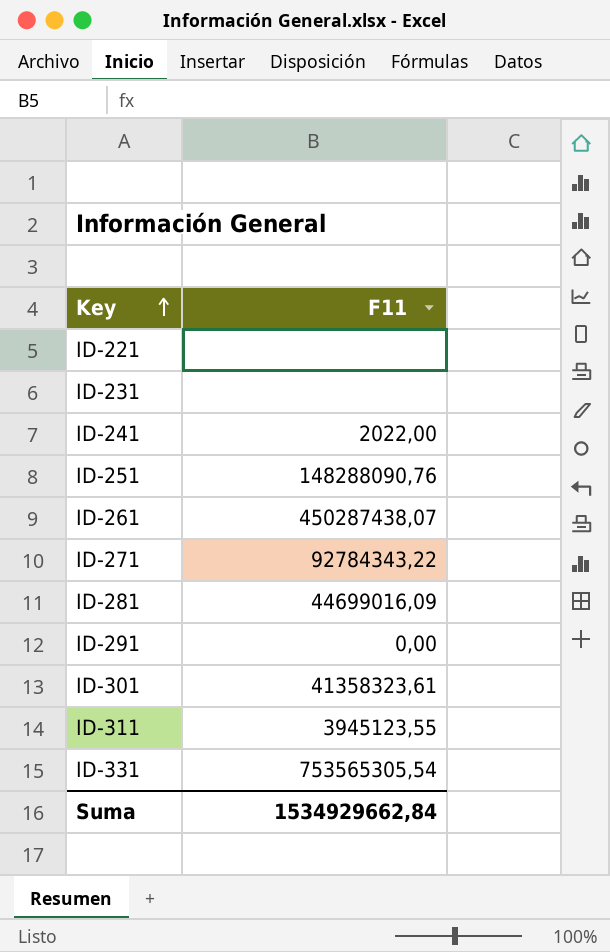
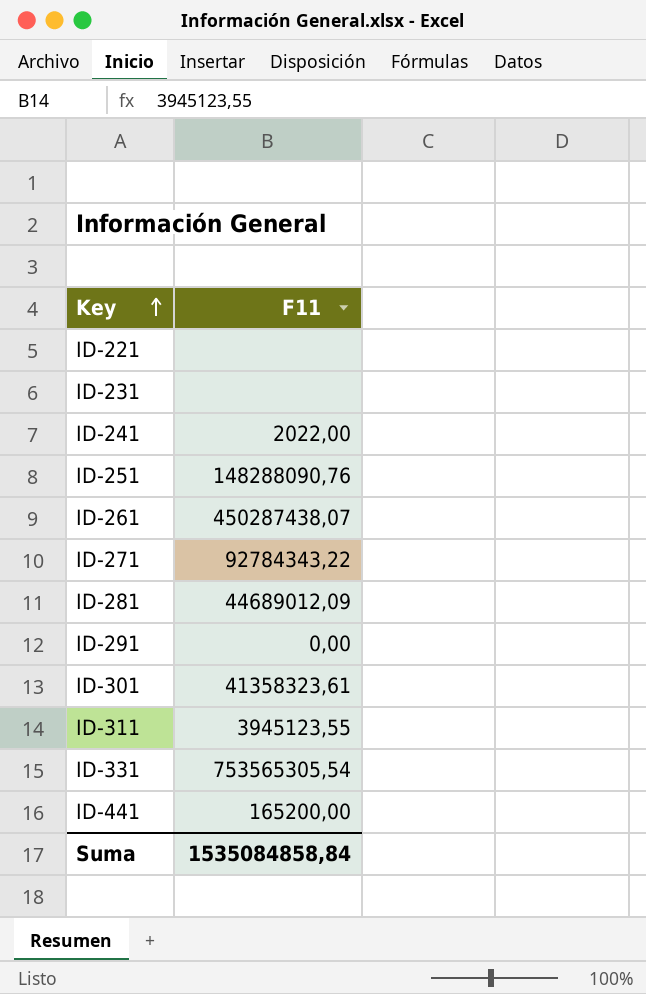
ID-281 | F11: 44699016,09 -> 44689012,09
row ID-441: none -> 165200,00
Suma | F11: 1534929662,84 -> 1535084858,84

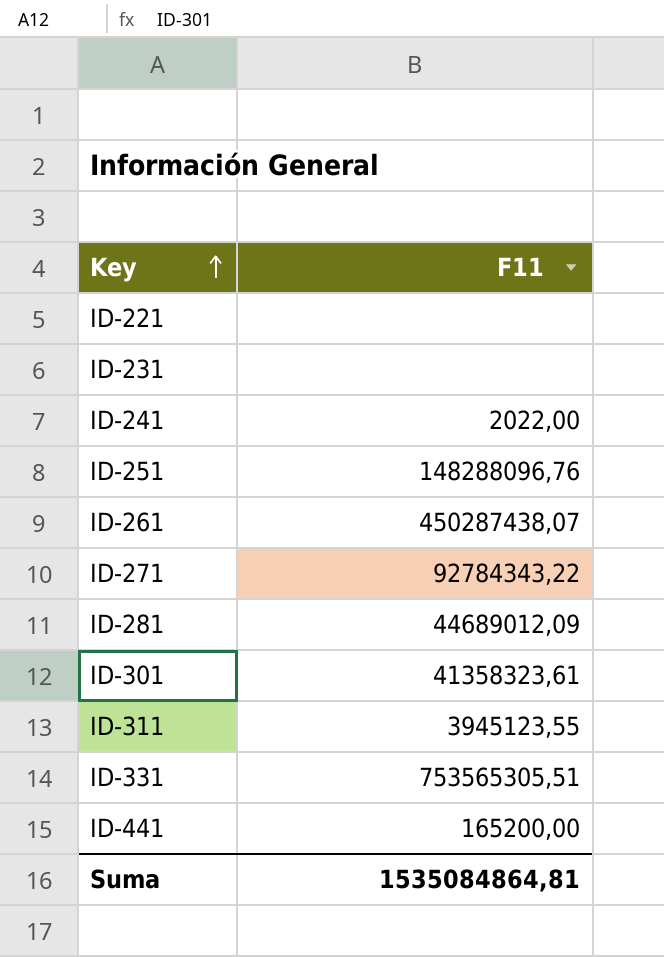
row ID-291: 0,00 -> none
ID-251 | F11: 148288090,76 -> 148288096,76
ID-331 | F11: 753565305,54 -> 753565305,51
Suma | F11: 1535084858,84 -> 1535084864,81

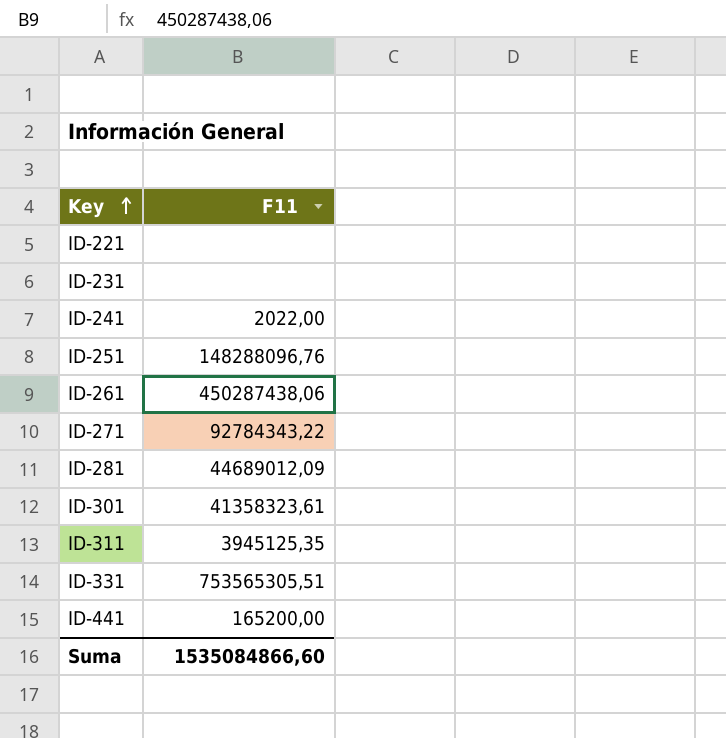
ID-261 | F11: 450287438,07 -> 450287438,06
ID-311 | F11: 3945123,55 -> 3945125,35
Suma | F11: 1535084864,81 -> 1535084866,60

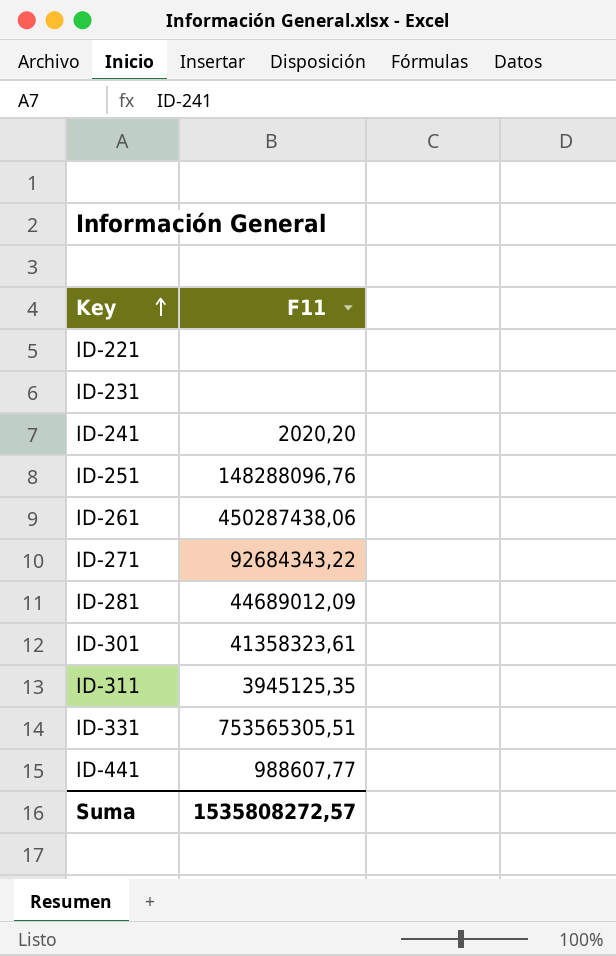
ID-241 | F11: 2022,00 -> 2020,20
ID-271 | F11: 92784343,22 -> 92684343,22
ID-441 | F11: 165200,00 -> 988607,77
Suma | F11: 1535084866,60 -> 1535808272,57

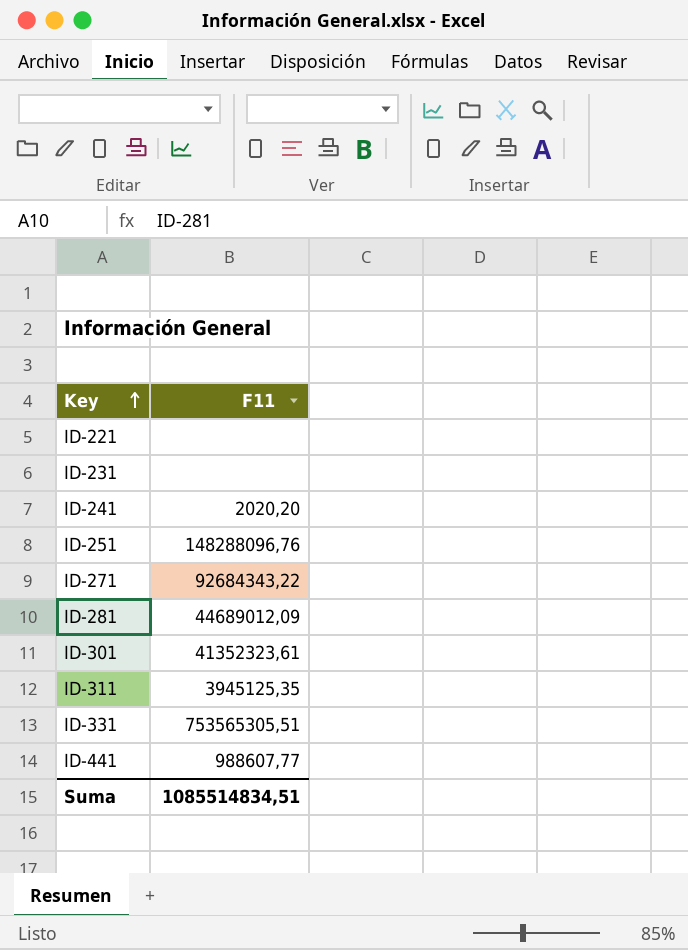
row ID-261: 450287438,06 -> none
ID-301 | F11: 41358323,61 -> 41352323,61
Suma | F11: 1535808272,57 -> 1085514834,51

